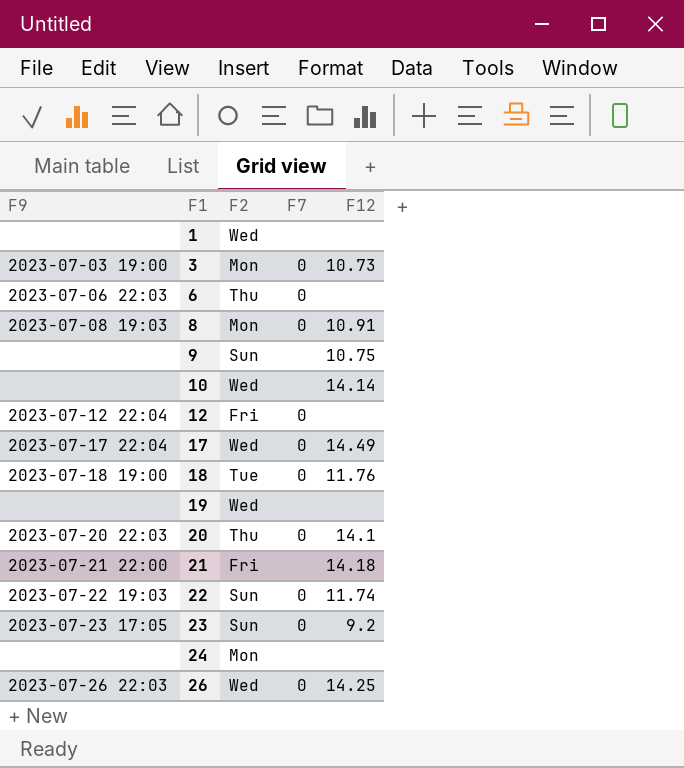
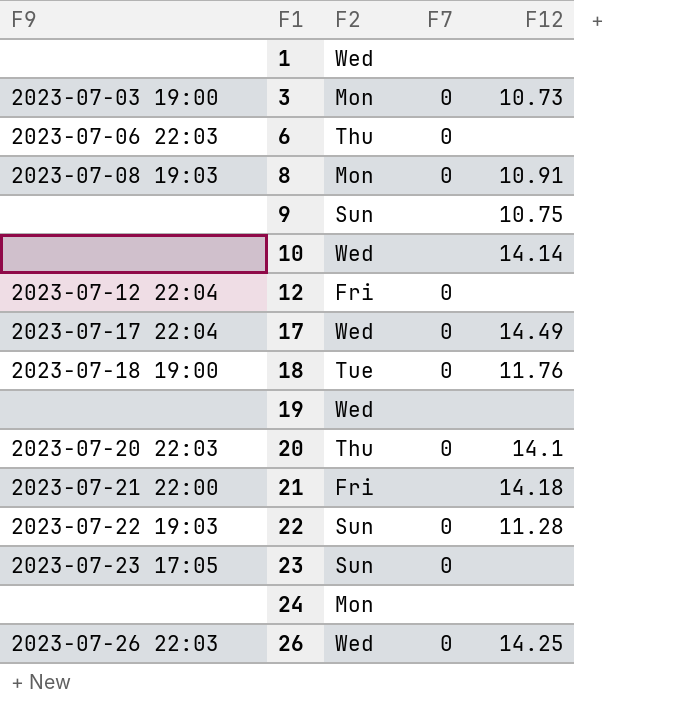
22 | F12: 11.74 -> 11.28
23 | F12: 9.2 -> none

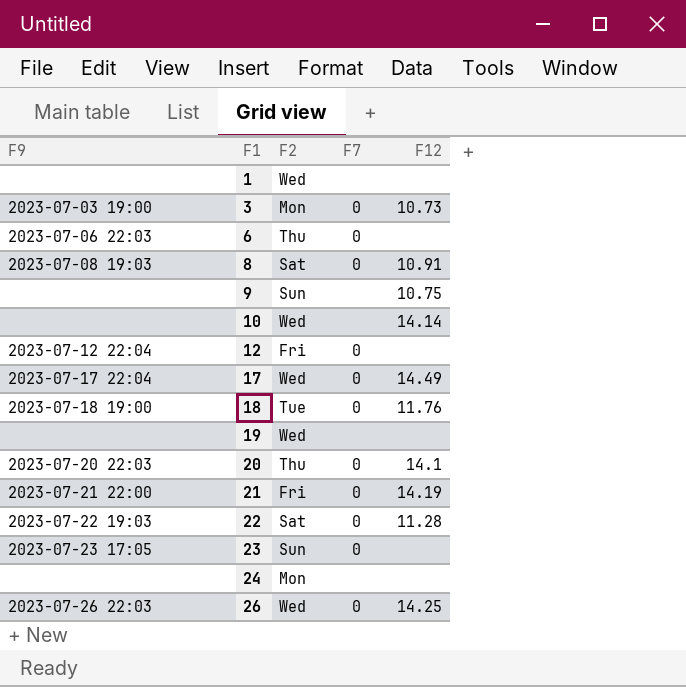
8 | F2: Mon -> Sat
21 | F7: none -> 0
21 | F12: 14.18 -> 14.19
22 | F2: Sun -> Sat

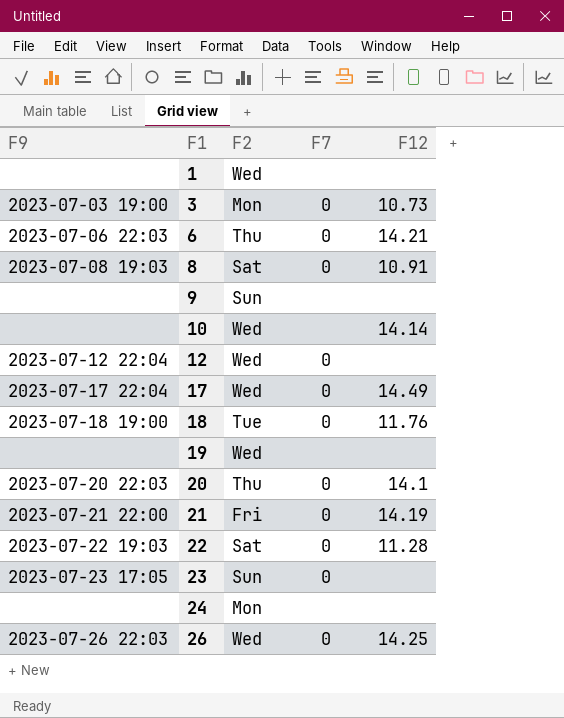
6 | F12: none -> 14.21
9 | F12: 10.75 -> none
12 | F2: Fri -> Wed

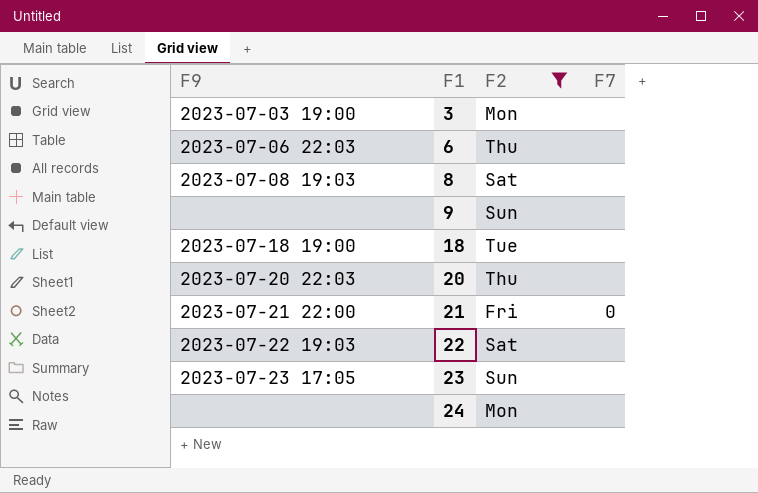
filter: none -> F2 != Wed
column F12 | position: 5 -> none
3 | F7: 0 -> none
6 | F7: 0 -> none
8 | F7: 0 -> none
18 | F7: 0 -> none
20 | F7: 0 -> none
22 | F7: 0 -> none
23 | F7: 0 -> none

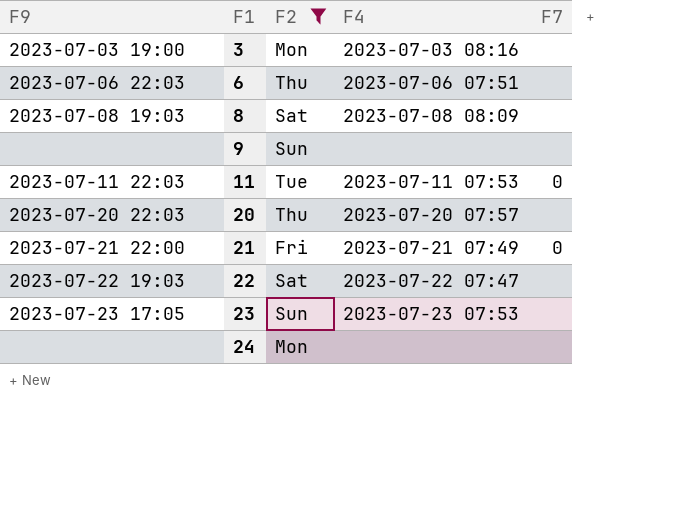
column F4 | position: none -> 4
row 18: 2023-07-18 19:00 | Tue | none -> none
row 11: none -> 2023-07-11 22:03 | Tue | 2023-07-11 07:53 | 0

